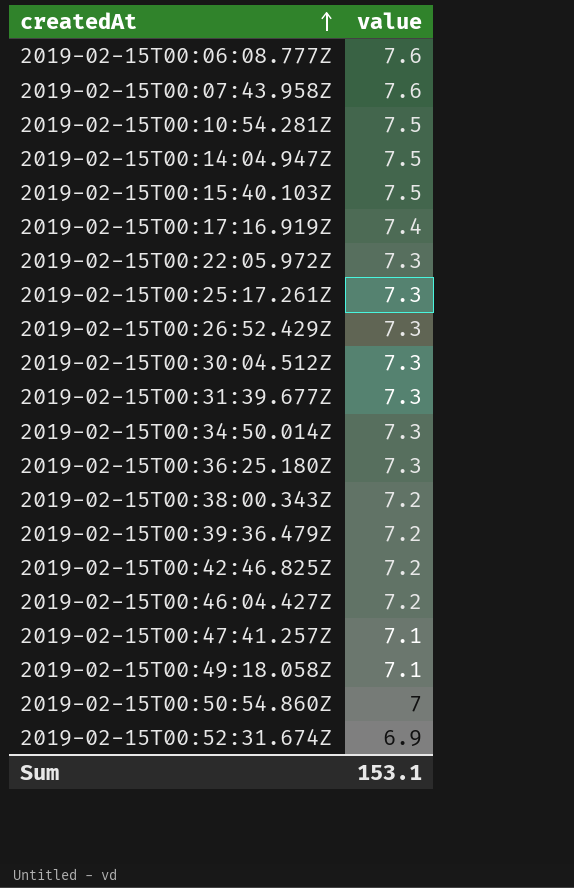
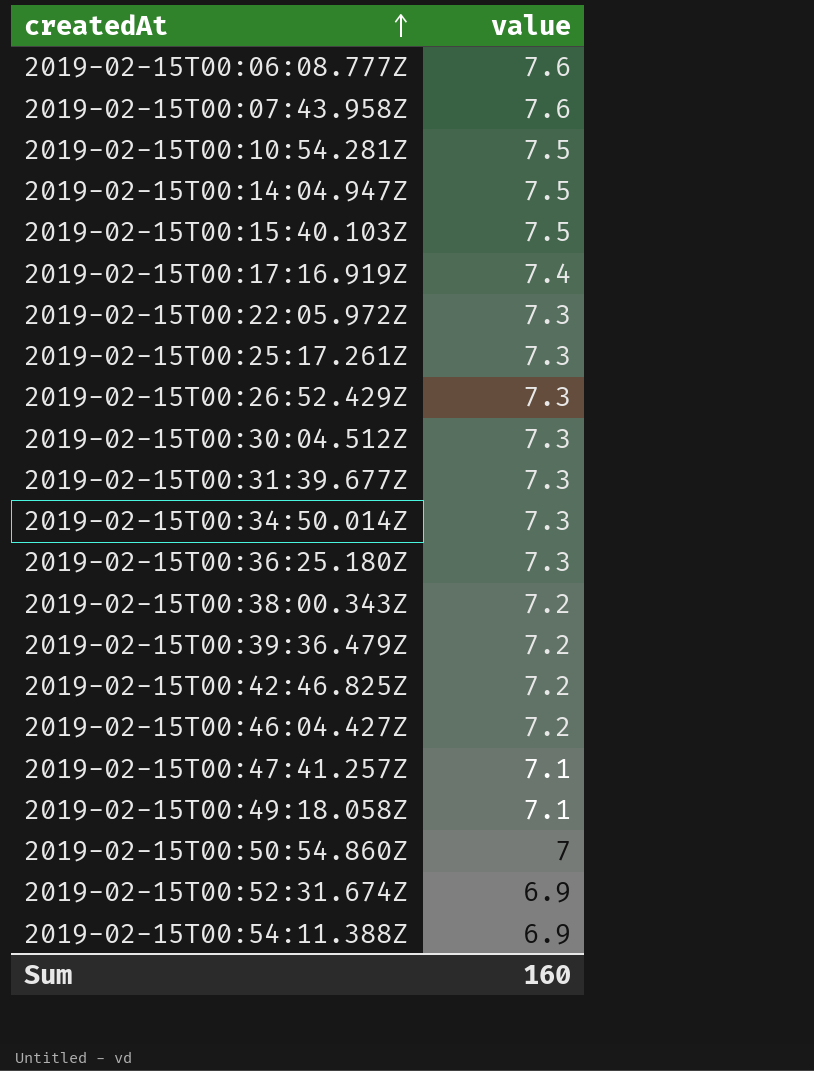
row 2019-02-15T00:54:11.388Z: none -> 6.9
Sum | value: 153.1 -> 160

